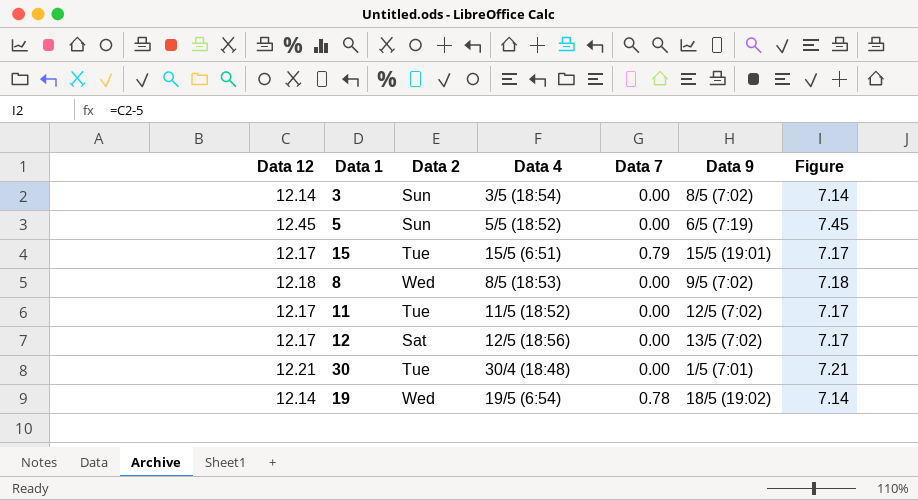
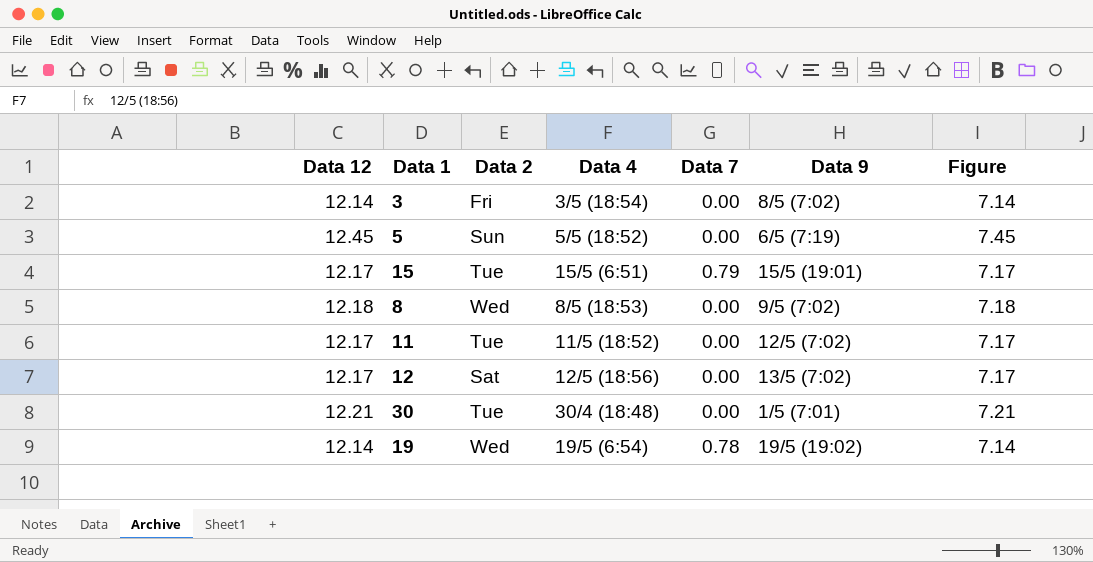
3 | Data 2: Sun -> Fri
19 | Data 9: 18/5 (19:02) -> 19/5 (19:02)

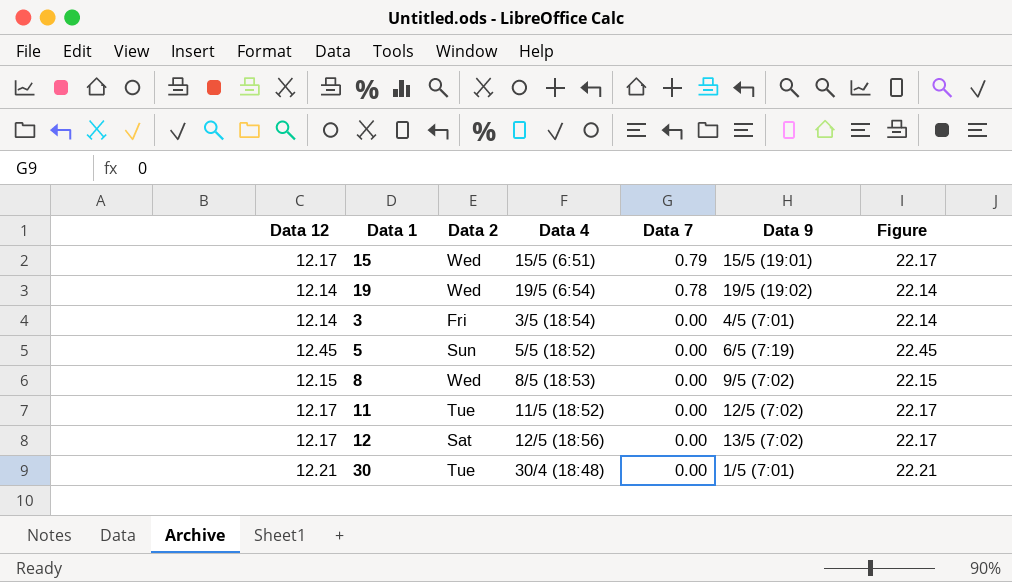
row order: none -> Data 7 descending
column Figure | formula: [Data 12] - 5 -> [Data 12] + 10
15 | Data 2: Tue -> Wed
3 | Data 9: 8/5 (7:02) -> 4/5 (7:01)
8 | Data 12: 12.18 -> 12.15

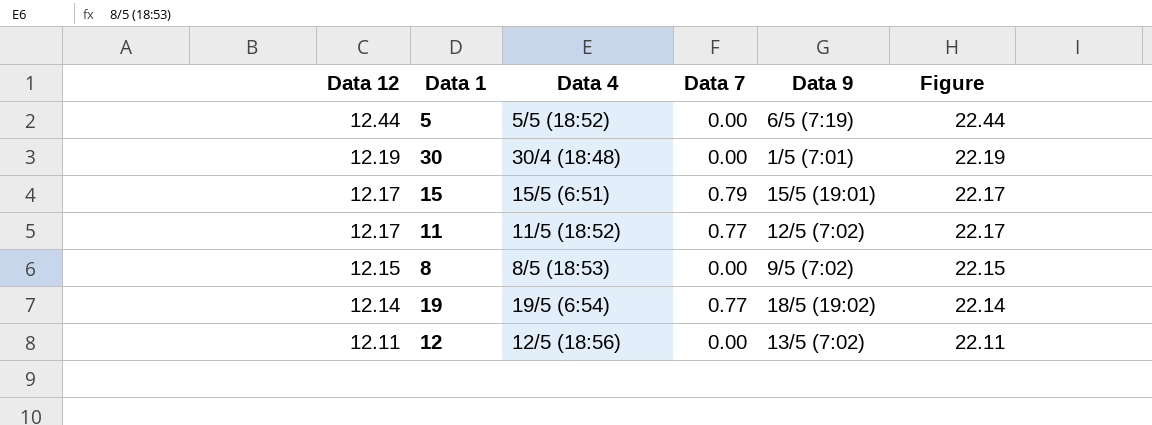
row order: Data 7 descending -> Data 12 descending
column Data 2 | position: 3 -> none
row 3: 12.14 | Fri | 3/5 (18:54) | 0.00 | 4/5 (7:01) | 22.14 -> none
5 | Data 12: 12.45 -> 12.44
5 | Figure: 22.45 -> 22.44
30 | Data 12: 12.21 -> 12.19
30 | Figure: 22.21 -> 22.19
11 | Data 7: 0.00 -> 0.77
19 | Data 7: 0.78 -> 0.77
19 | Data 9: 19/5 (19:02) -> 18/5 (19:02)
12 | Data 12: 12.17 -> 12.11
12 | Figure: 22.17 -> 22.11

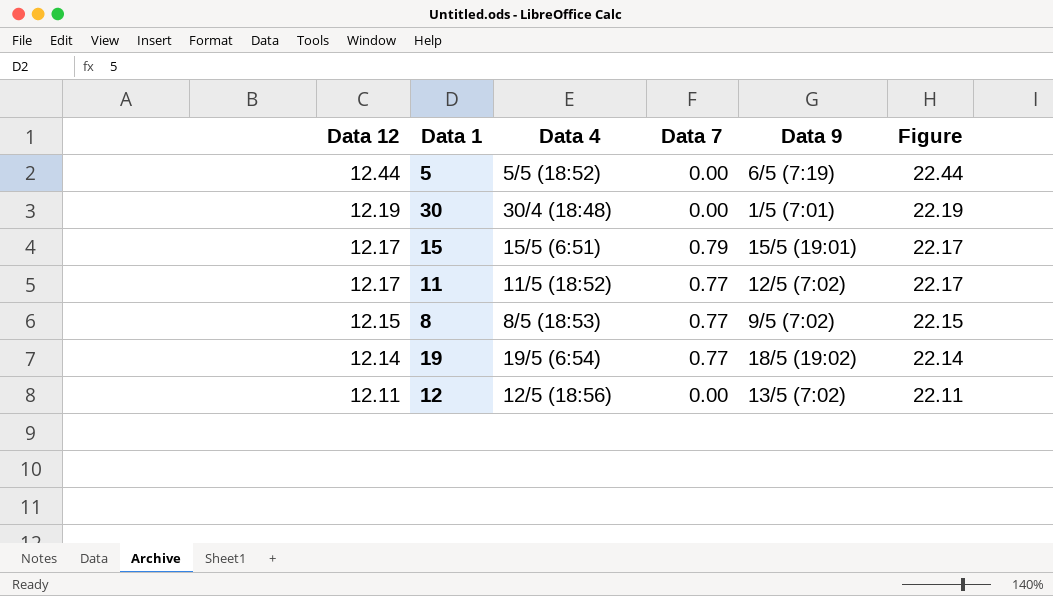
8 | Data 7: 0.00 -> 0.77

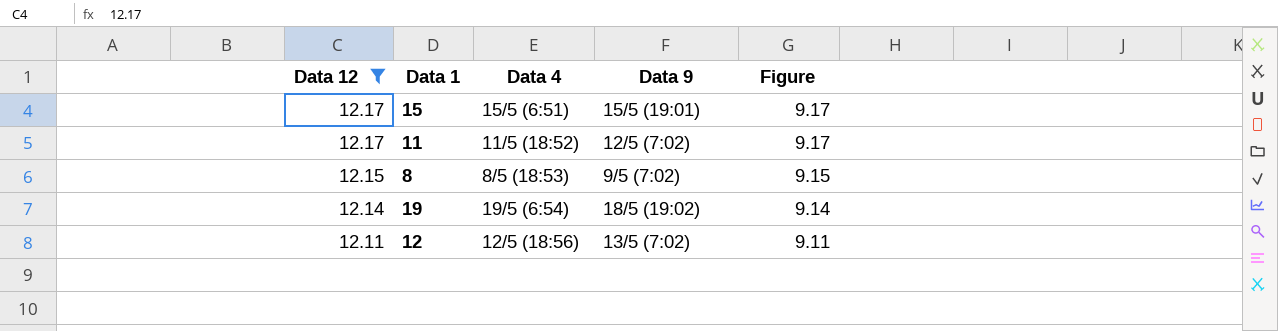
filter: none -> Data 12 <= 12.17
column Data 7 | position: 4 -> none
column Figure | formula: [Data 12] + 10 -> [Data 12] - 3

